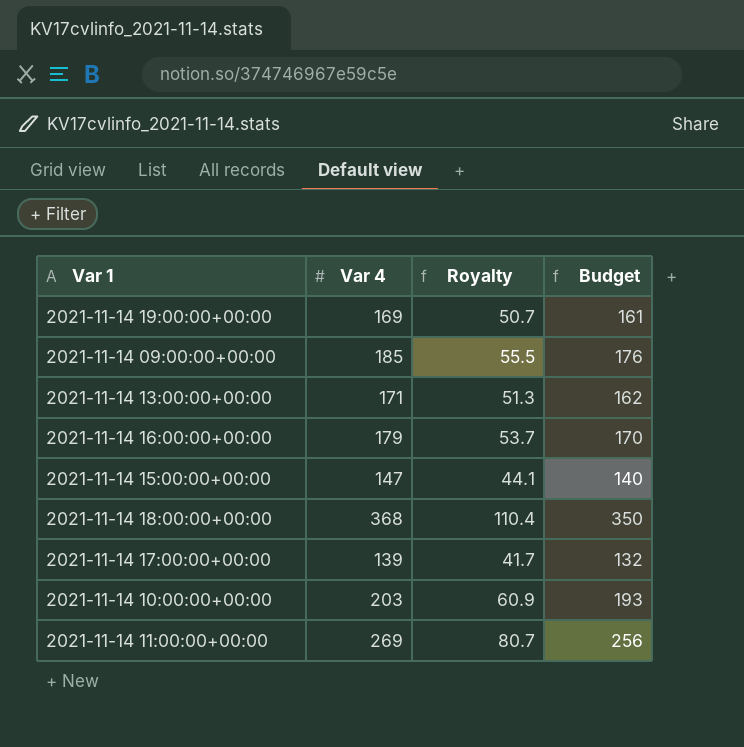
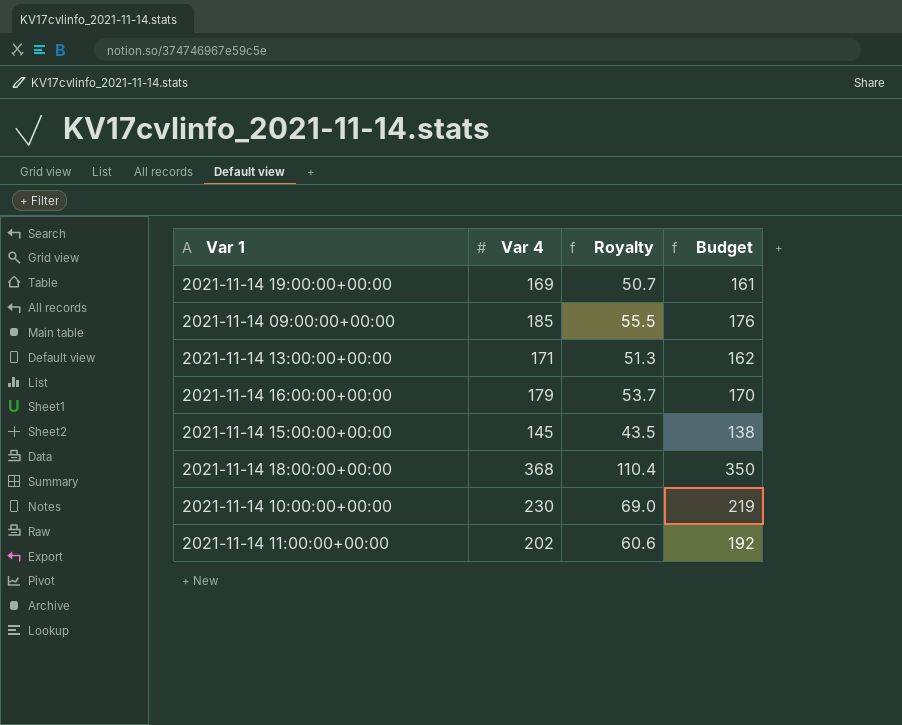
row 2021-11-14 17:00:00+00:00: 139 | 41.7 | 132 -> none
2021-11-14 15:00:00+00:00 | Var 4: 147 -> 145
2021-11-14 15:00:00+00:00 | Royalty: 44.1 -> 43.5
2021-11-14 15:00:00+00:00 | Budget: 140 -> 138
2021-11-14 10:00:00+00:00 | Var 4: 203 -> 230
2021-11-14 10:00:00+00:00 | Royalty: 60.9 -> 69.0
2021-11-14 10:00:00+00:00 | Budget: 193 -> 219
2021-11-14 11:00:00+00:00 | Var 4: 269 -> 202
2021-11-14 11:00:00+00:00 | Royalty: 80.7 -> 60.6
2021-11-14 11:00:00+00:00 | Budget: 256 -> 192

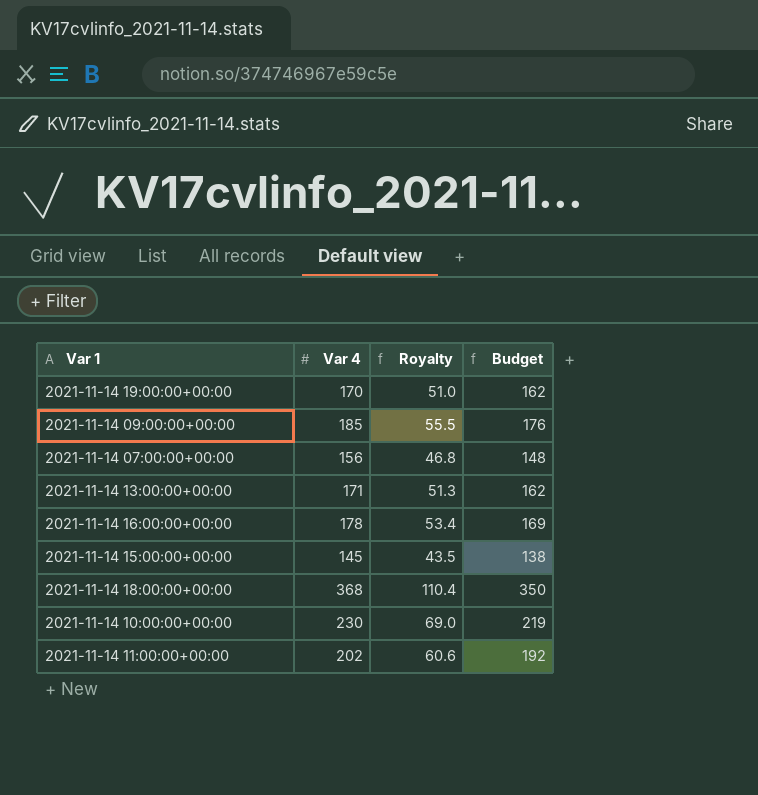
2021-11-14 19:00:00+00:00 | Var 4: 169 -> 170
2021-11-14 19:00:00+00:00 | Royalty: 50.7 -> 51.0
2021-11-14 19:00:00+00:00 | Budget: 161 -> 162
row 2021-11-14 07:00:00+00:00: none -> 156 | 46.8 | 148
2021-11-14 16:00:00+00:00 | Var 4: 179 -> 178
2021-11-14 16:00:00+00:00 | Royalty: 53.7 -> 53.4
2021-11-14 16:00:00+00:00 | Budget: 170 -> 169

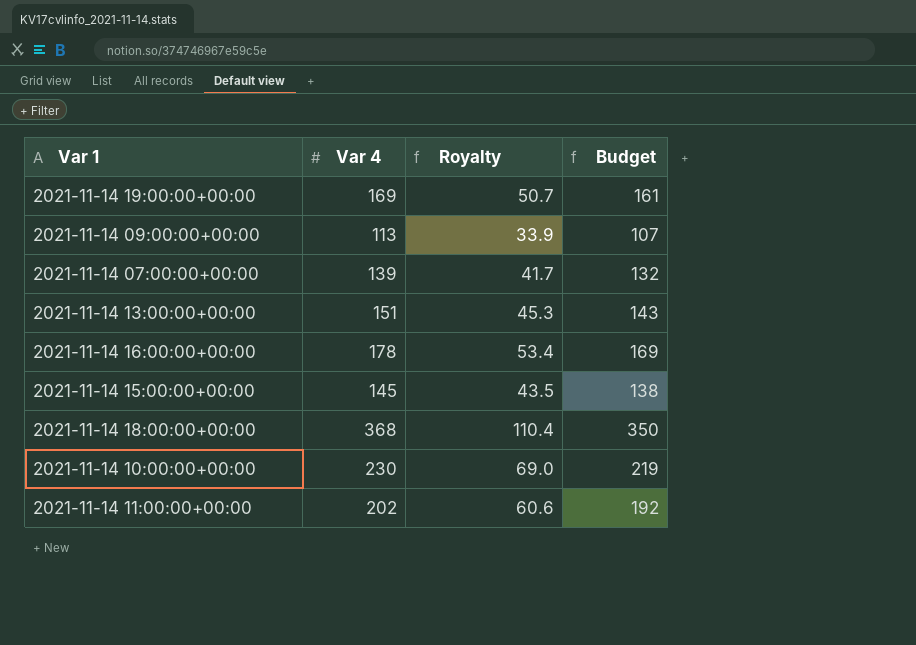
2021-11-14 19:00:00+00:00 | Var 4: 170 -> 169
2021-11-14 19:00:00+00:00 | Royalty: 51.0 -> 50.7
2021-11-14 19:00:00+00:00 | Budget: 162 -> 161
2021-11-14 09:00:00+00:00 | Var 4: 185 -> 113
2021-11-14 09:00:00+00:00 | Royalty: 55.5 -> 33.9
2021-11-14 09:00:00+00:00 | Budget: 176 -> 107
2021-11-14 07:00:00+00:00 | Var 4: 156 -> 139
2021-11-14 07:00:00+00:00 | Royalty: 46.8 -> 41.7
2021-11-14 07:00:00+00:00 | Budget: 148 -> 132
2021-11-14 13:00:00+00:00 | Var 4: 171 -> 151
2021-11-14 13:00:00+00:00 | Royalty: 51.3 -> 45.3
2021-11-14 13:00:00+00:00 | Budget: 162 -> 143

